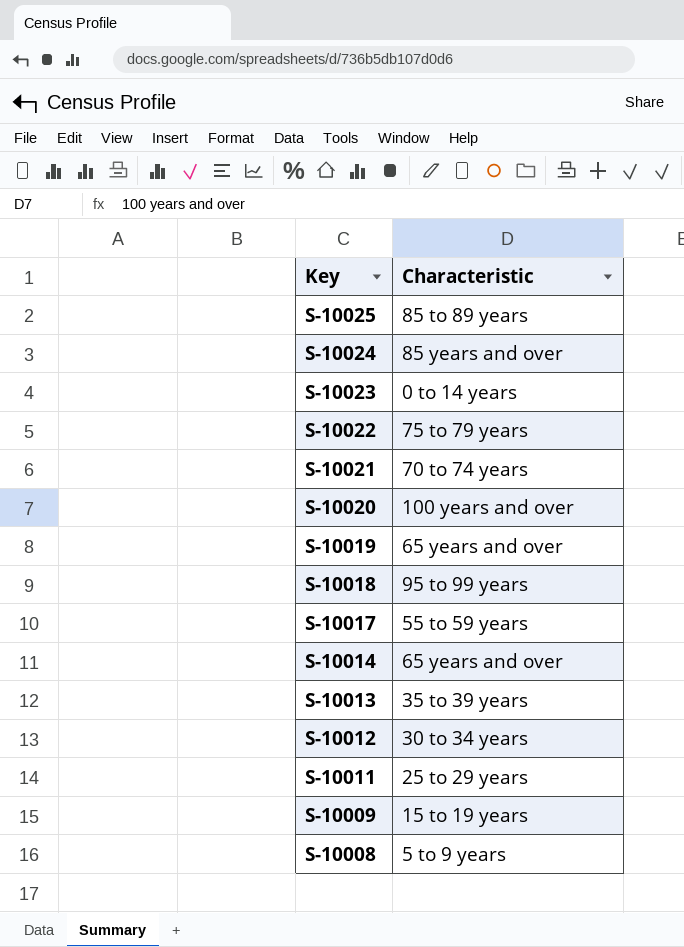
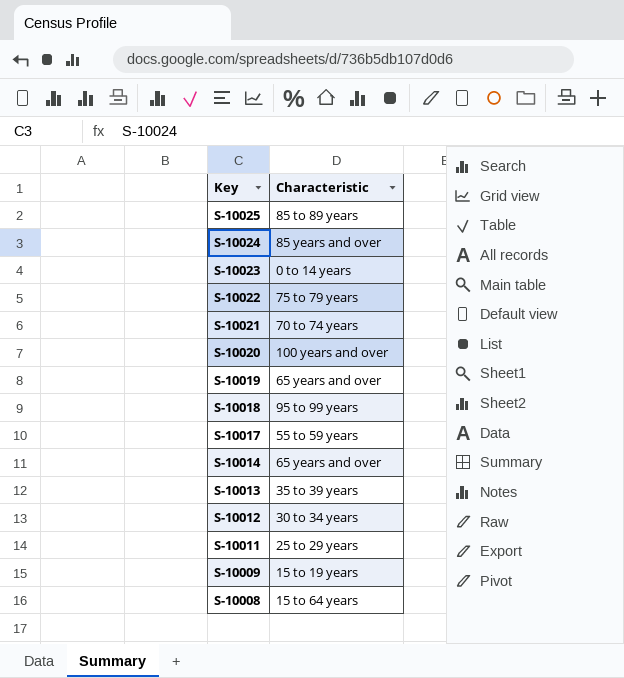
S-10008 | Characteristic: 5 to 9 years -> 15 to 64 years

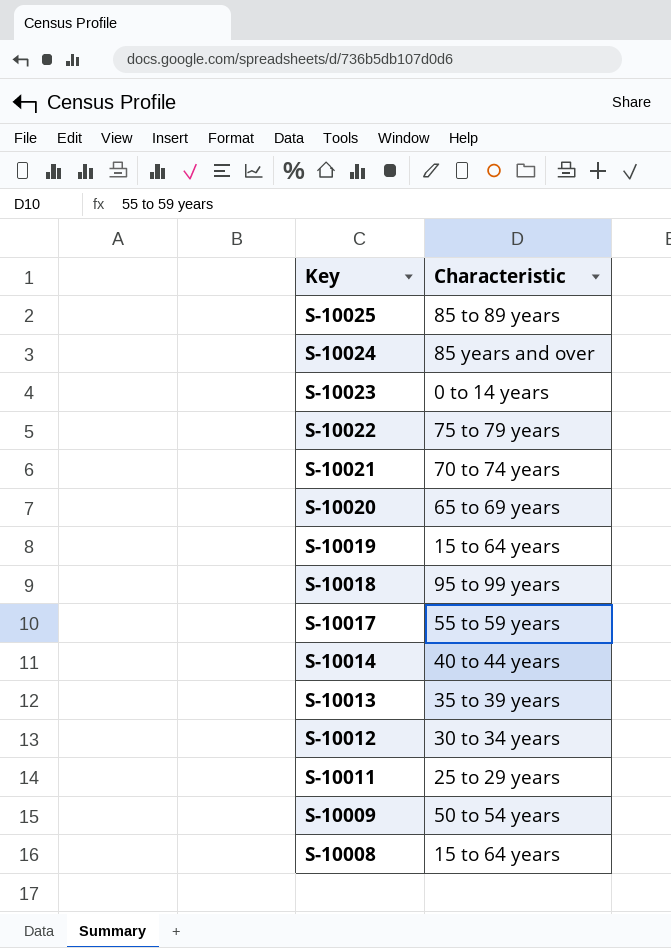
S-10020 | Characteristic: 100 years and over -> 65 to 69 years
S-10019 | Characteristic: 65 years and over -> 15 to 64 years
S-10014 | Characteristic: 65 years and over -> 40 to 44 years
S-10009 | Characteristic: 15 to 19 years -> 50 to 54 years

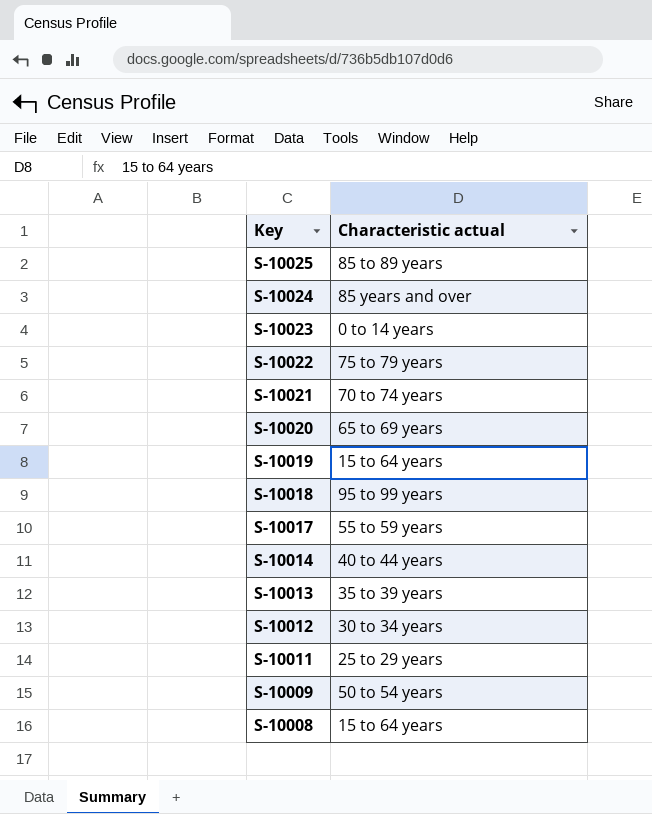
column name: Characteristic -> Characteristic actual

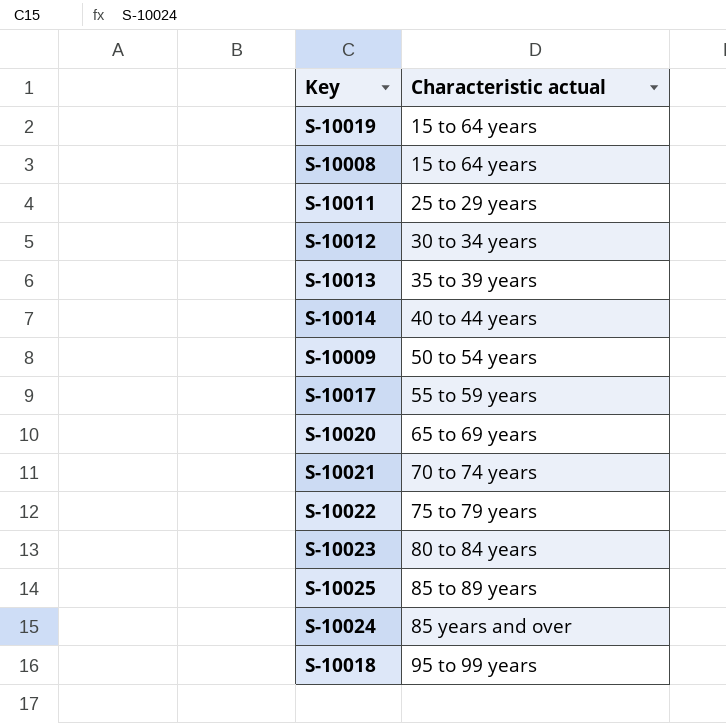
row order: Key descending -> Characteristic actual ascending
S-10023 | Characteristic actual: 0 to 14 years -> 80 to 84 years

